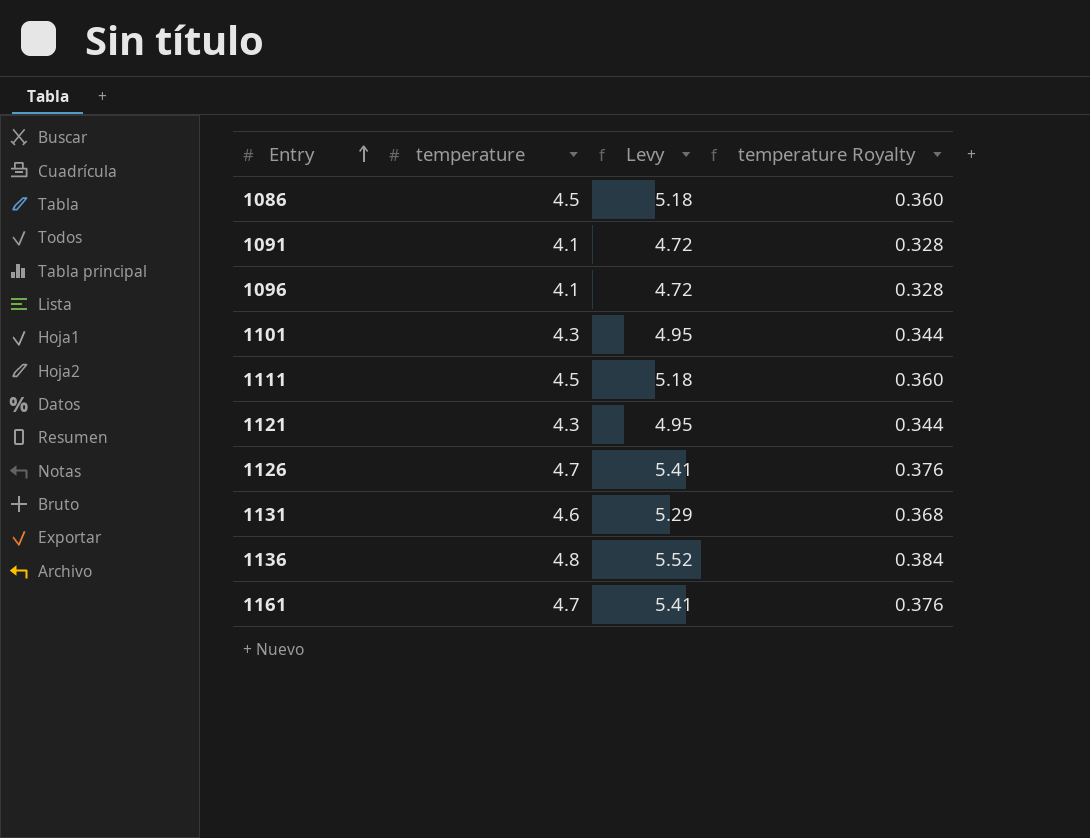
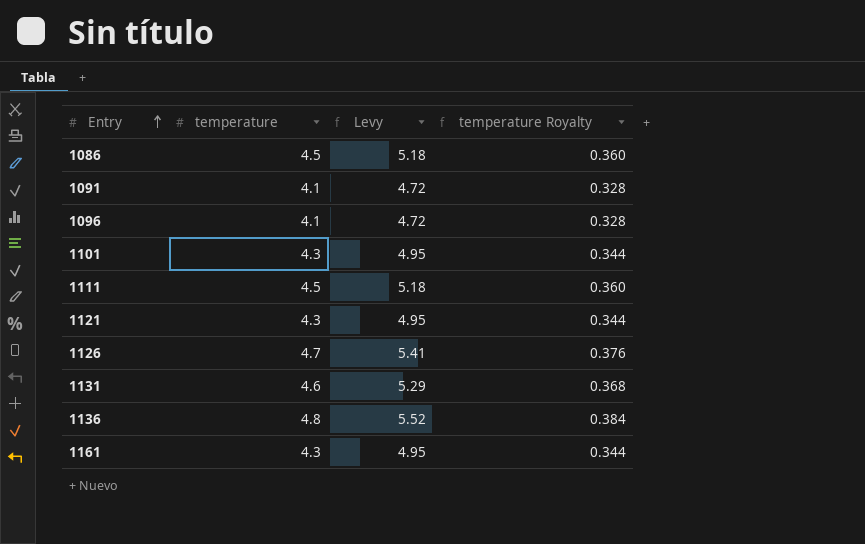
1161 | temperature: 4.7 -> 4.3
1161 | Levy: 5.41 -> 4.95
1161 | temperature Royalty: 0.376 -> 0.344

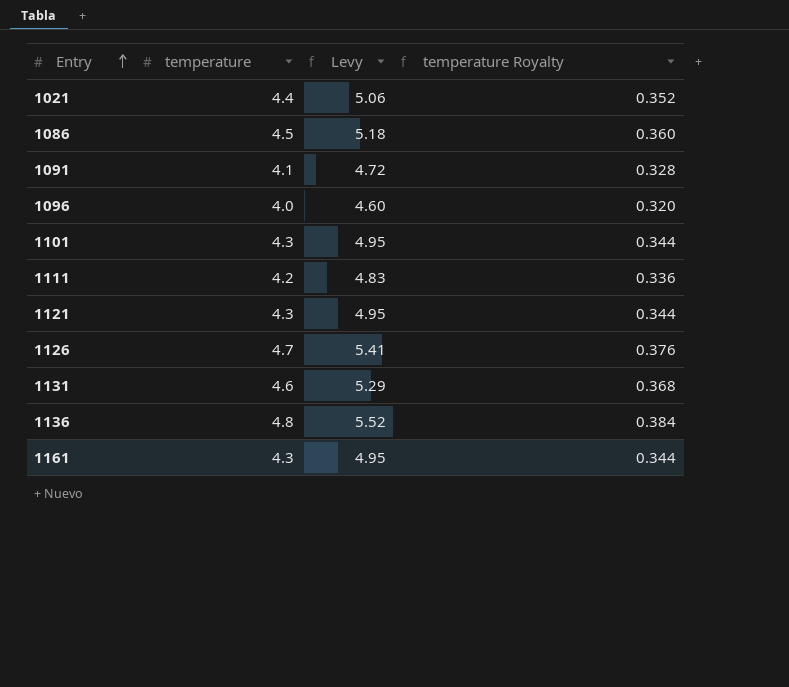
row 1021: none -> 4.4 | 5.06 | 0.352
1096 | temperature: 4.1 -> 4.0
1096 | Levy: 4.72 -> 4.60
1096 | temperature Royalty: 0.328 -> 0.320
1111 | temperature: 4.5 -> 4.2
1111 | Levy: 5.18 -> 4.83
1111 | temperature Royalty: 0.360 -> 0.336

